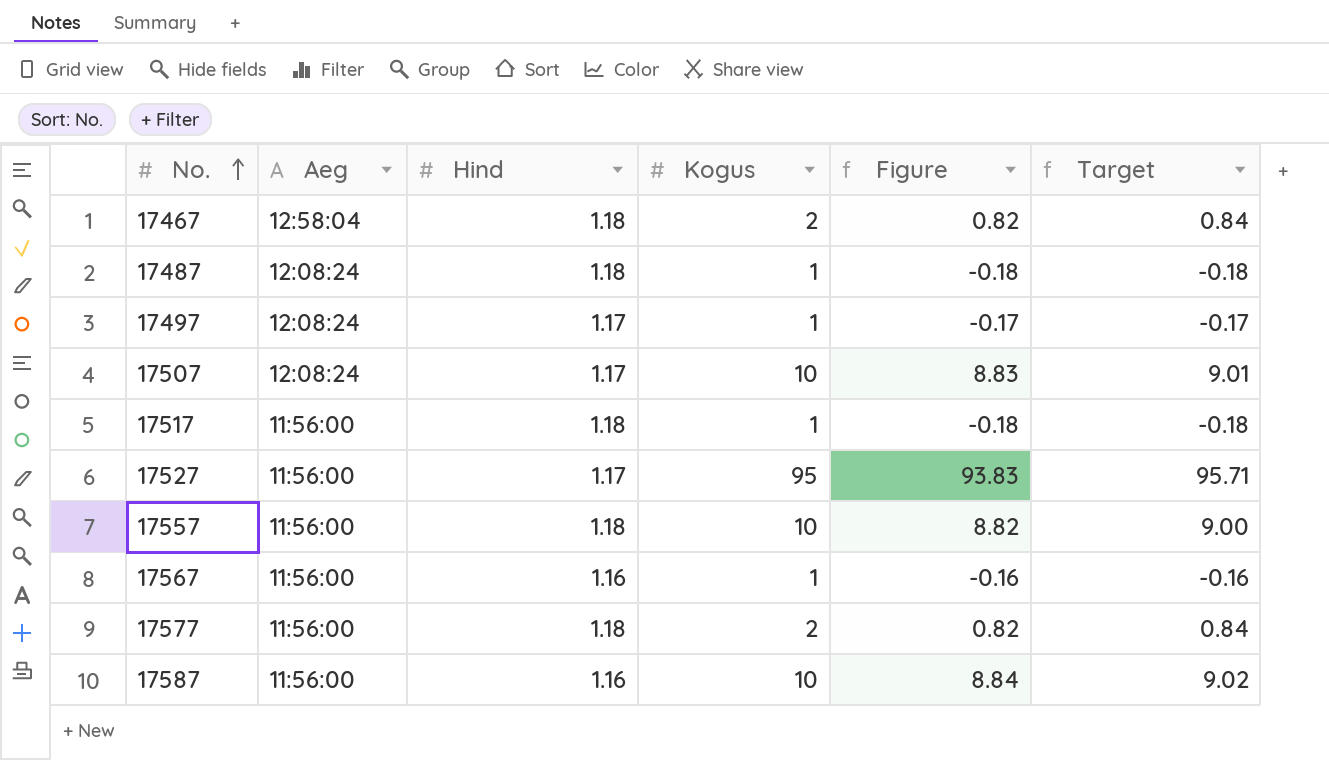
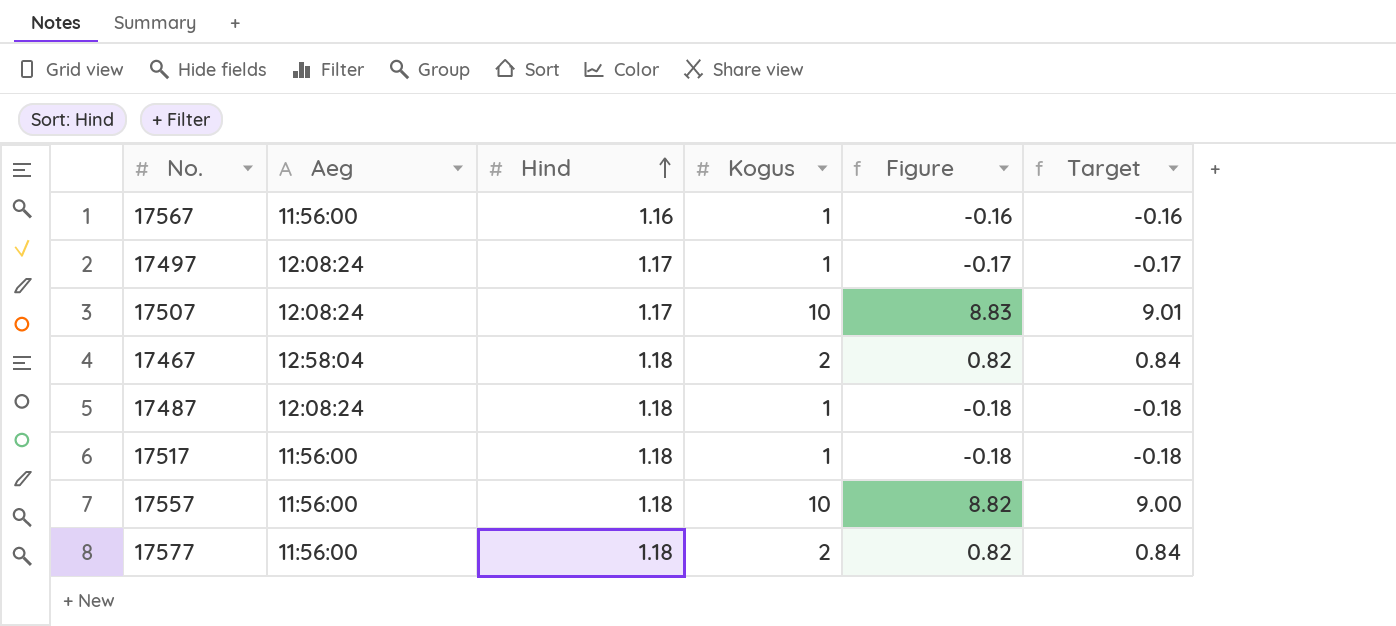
row order: No. ascending -> Hind ascending
row 17527: 11:56:00 | 1.17 | 95 | 93.83 | 95.71 -> none
row 17587: 11:56:00 | 1.16 | 10 | 8.84 | 9.02 -> none

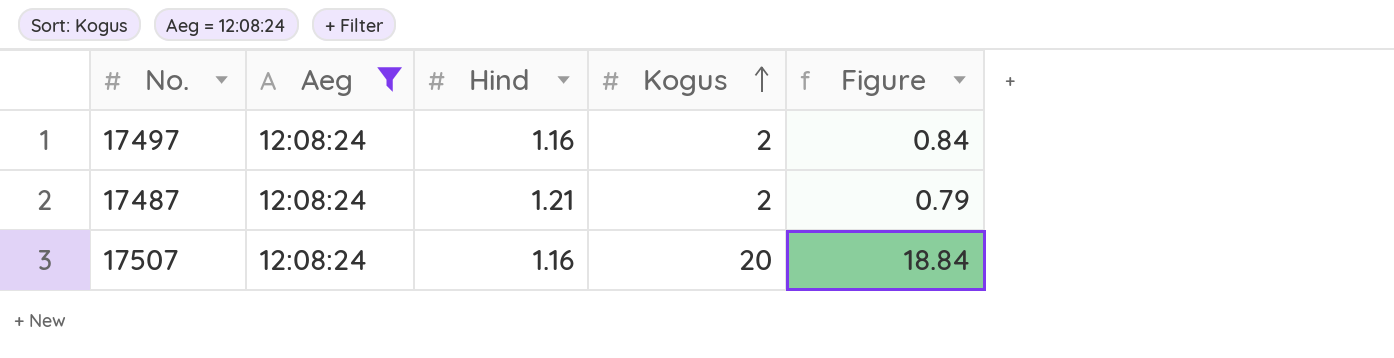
filter: none -> Aeg = 12:08:24
row order: Hind ascending -> Kogus ascending
column Target | formula: [Figure] * 1.02 -> none
17497 | Hind: 1.17 -> 1.16
17497 | Kogus: 1 -> 2
17497 | Figure: -0.17 -> 0.84
17487 | Hind: 1.18 -> 1.21
17487 | Kogus: 1 -> 2
17487 | Figure: -0.18 -> 0.79
17507 | Hind: 1.17 -> 1.16
17507 | Kogus: 10 -> 20
17507 | Figure: 8.83 -> 18.84

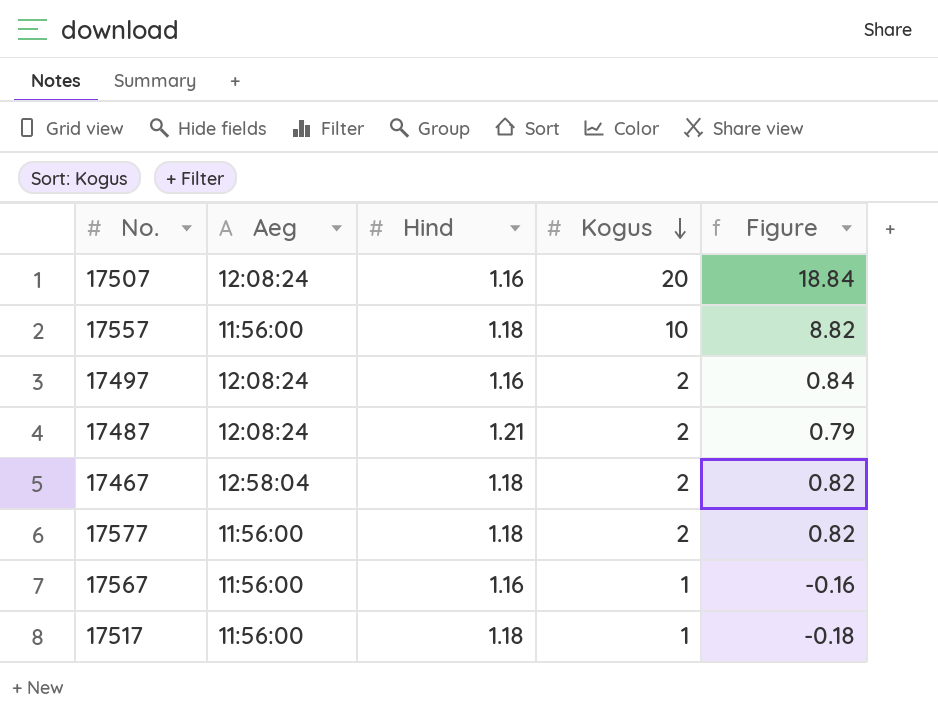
filter: Aeg = 12:08:24 -> none
row order: Kogus ascending -> Kogus descending

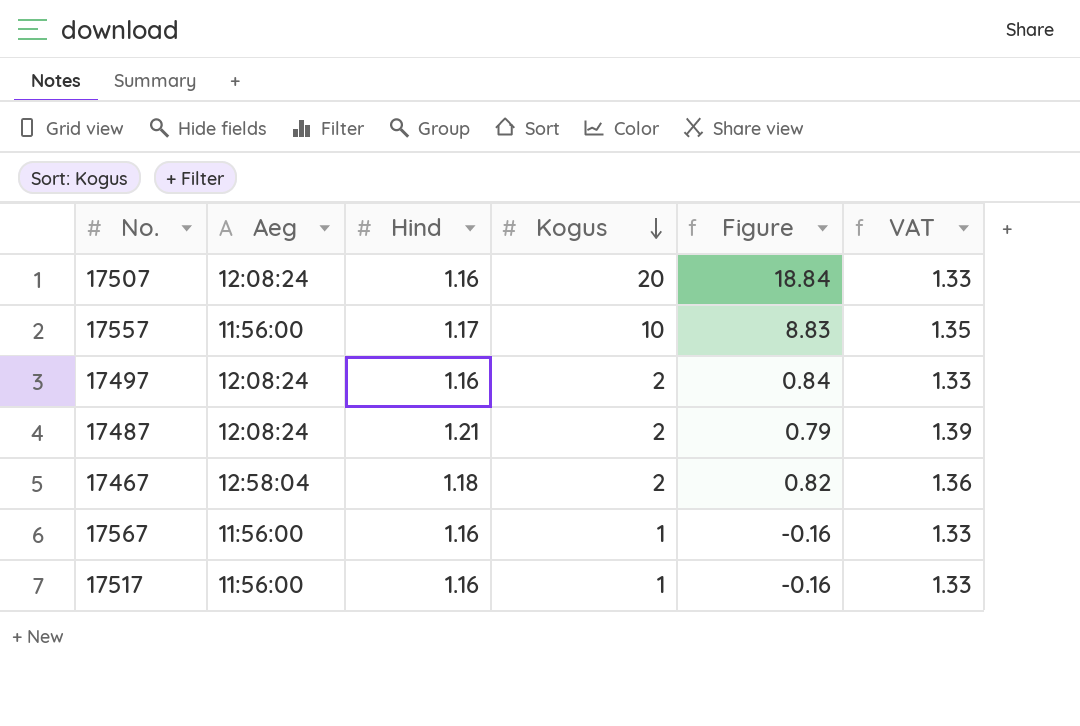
column VAT | formula: none -> [Hind] * 1.15
row 17577: 11:56:00 | 1.18 | 2 | 0.82 -> none
17557 | Hind: 1.18 -> 1.17
17557 | Figure: 8.82 -> 8.83
17517 | Hind: 1.18 -> 1.16
17517 | Figure: -0.18 -> -0.16

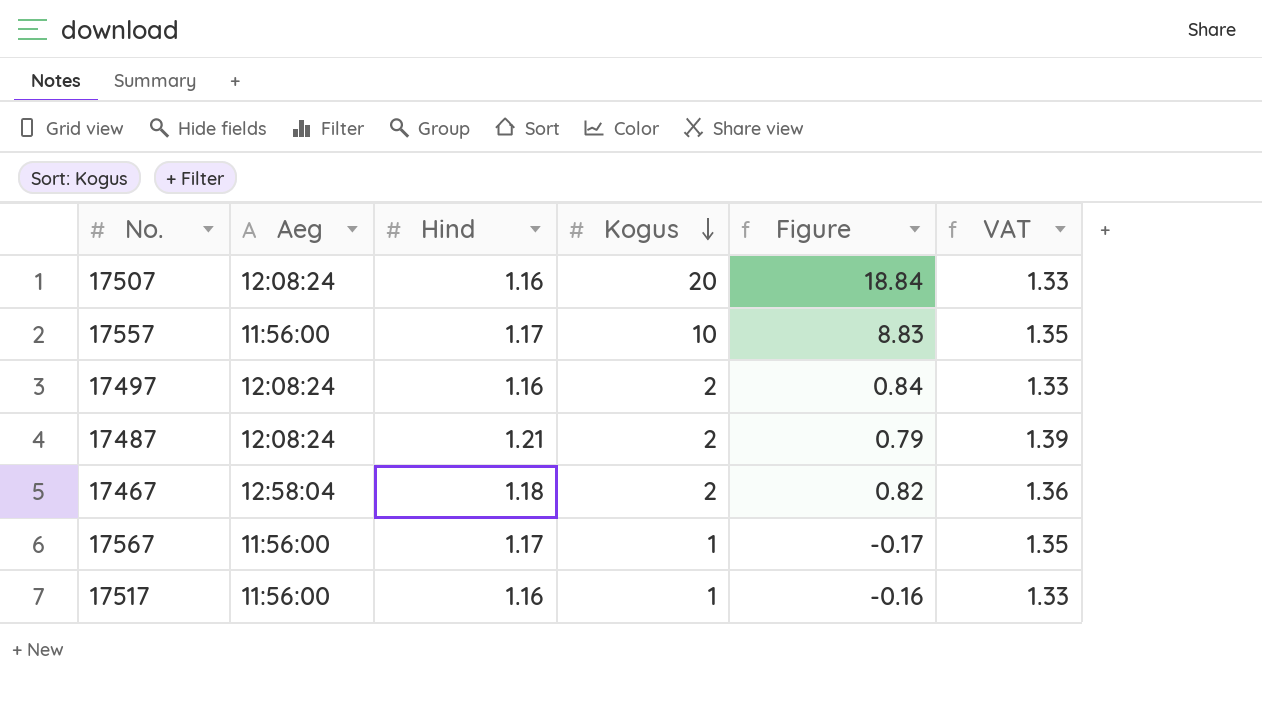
17567 | Hind: 1.16 -> 1.17
17567 | Figure: -0.16 -> -0.17
17567 | VAT: 1.33 -> 1.35

